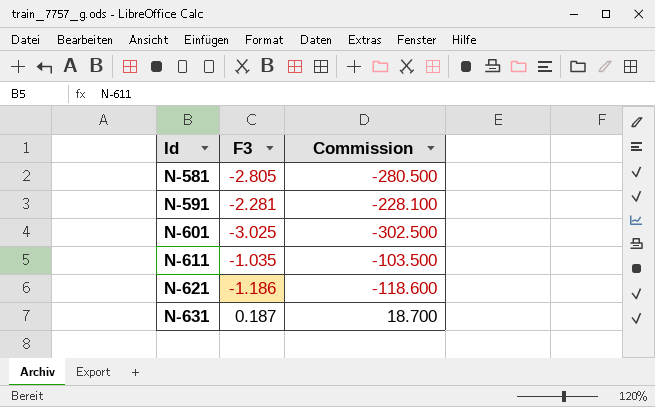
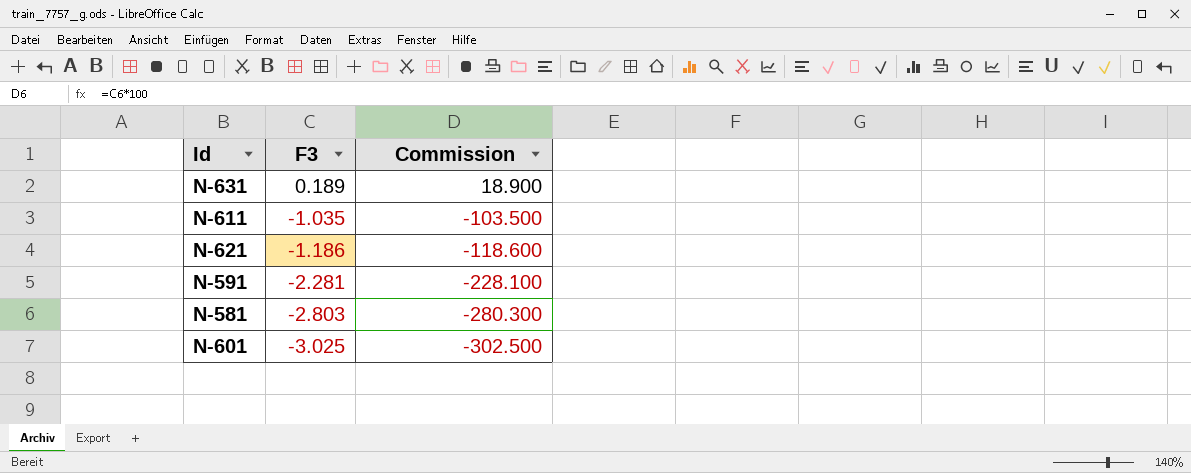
row order: Id ascending -> F3 descending
N-631 | F3: 0.187 -> 0.189
N-631 | Commission: 18.700 -> 18.900
N-581 | F3: -2.805 -> -2.803
N-581 | Commission: -280.500 -> -280.300

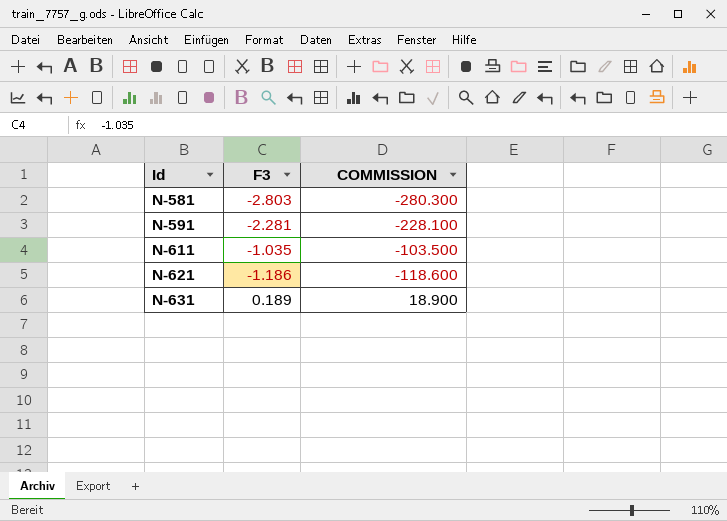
row order: F3 descending -> Id ascending
column name: Commission -> COMMISSION
row N-601: -3.025 | -302.500 -> none

